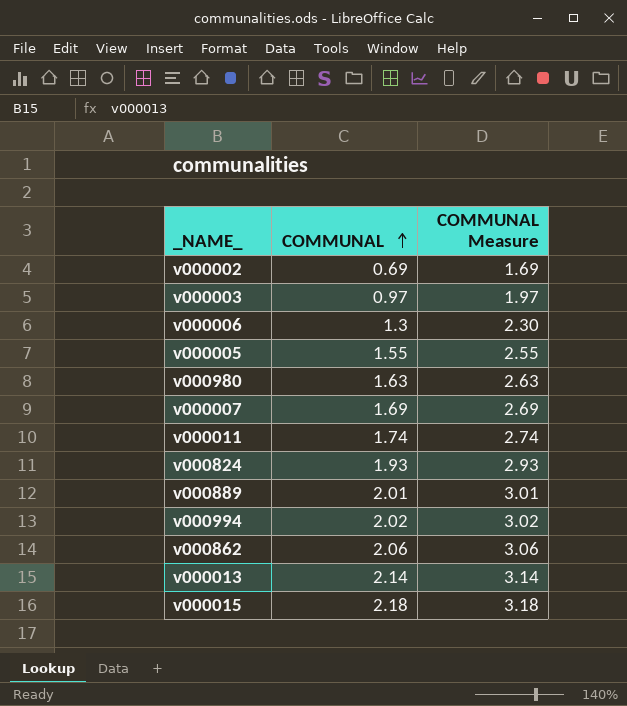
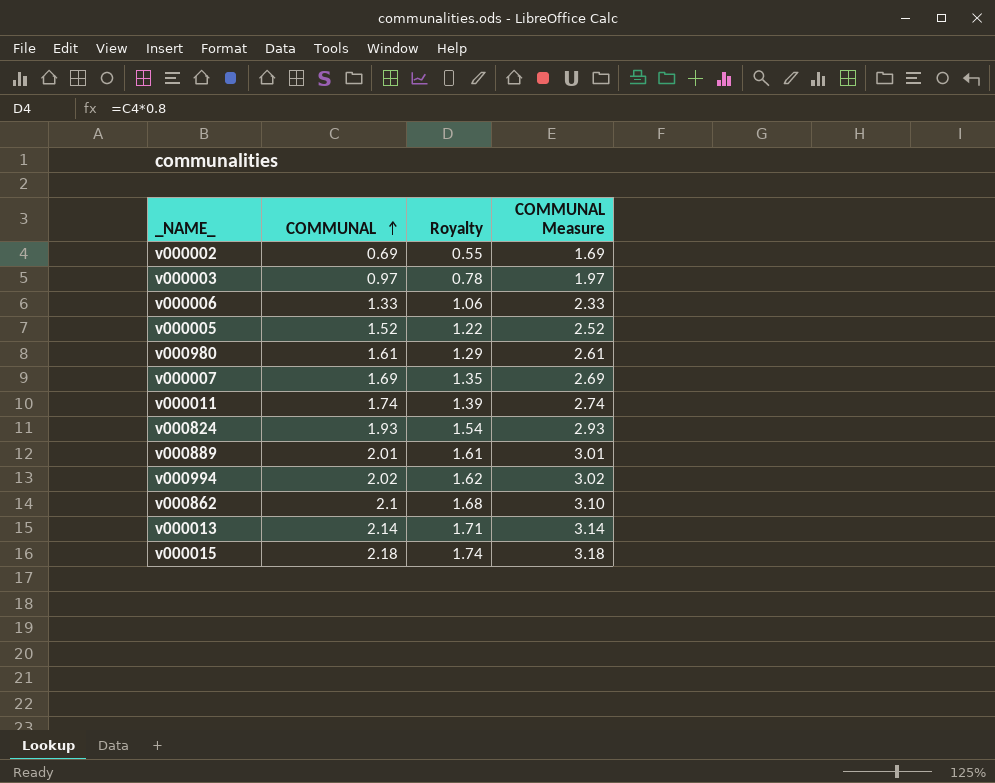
column Royalty | formula: none -> [COMMUNAL] * 0.8
v000006 | COMMUNAL: 1.3 -> 1.33
v000006 | COMMUNAL Measure: 2.30 -> 2.33
v000005 | COMMUNAL: 1.55 -> 1.52
v000005 | COMMUNAL Measure: 2.55 -> 2.52
v000980 | COMMUNAL: 1.63 -> 1.61
v000980 | COMMUNAL Measure: 2.63 -> 2.61
v000862 | COMMUNAL: 2.06 -> 2.1
v000862 | COMMUNAL Measure: 3.06 -> 3.10

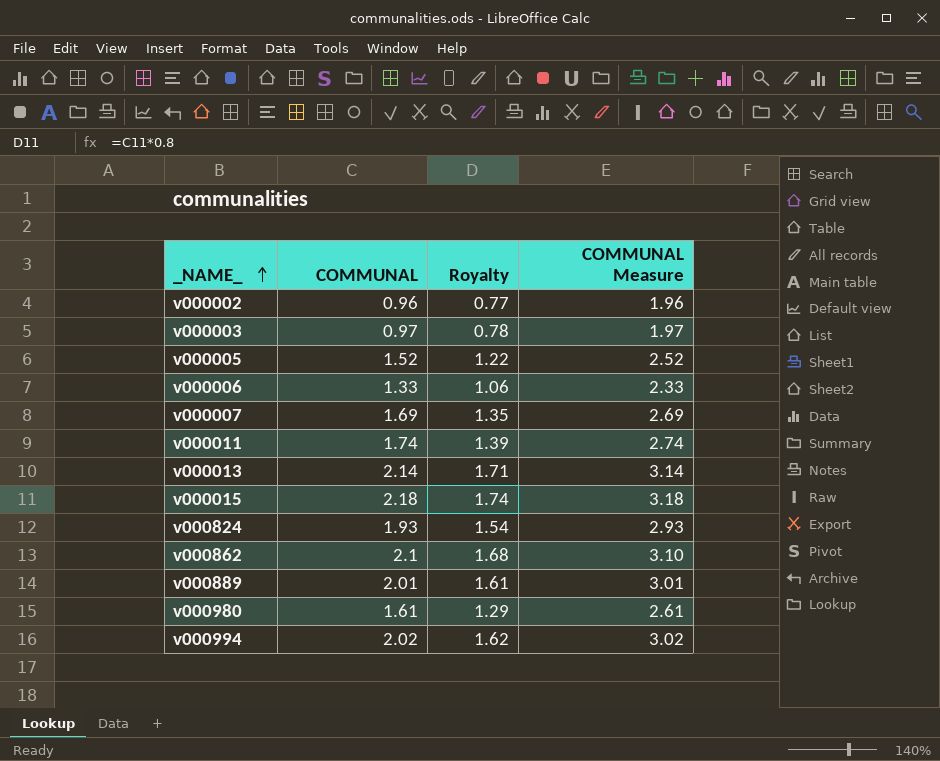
row order: COMMUNAL ascending -> _NAME_ ascending
v000002 | COMMUNAL: 0.69 -> 0.96
v000002 | Royalty: 0.55 -> 0.77
v000002 | COMMUNAL Measure: 1.69 -> 1.96

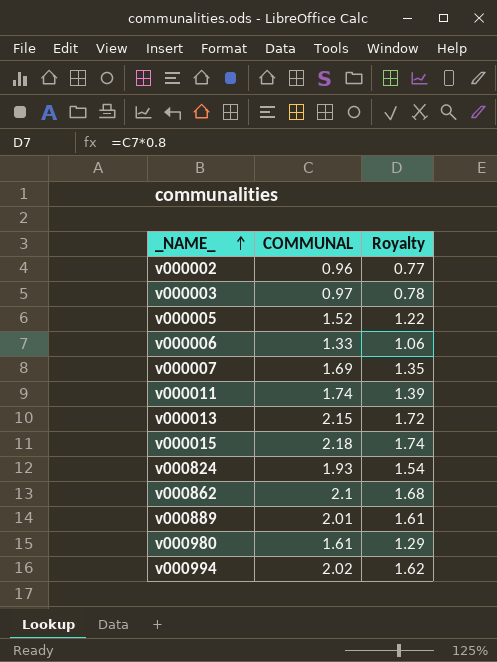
column COMMUNAL Measure | formula: [COMMUNAL] + 1 -> none
v000013 | COMMUNAL: 2.14 -> 2.15
v000013 | Royalty: 1.71 -> 1.72

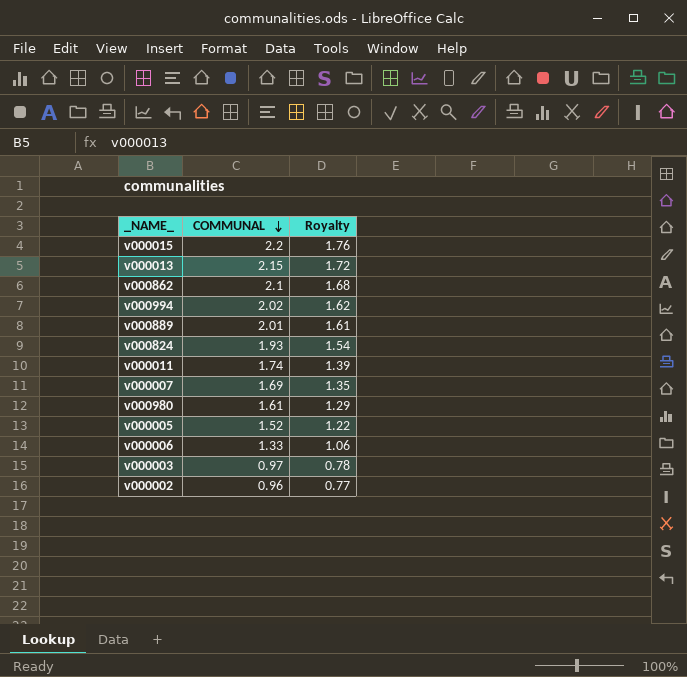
row order: _NAME_ ascending -> COMMUNAL descending
v000015 | COMMUNAL: 2.18 -> 2.2
v000015 | Royalty: 1.74 -> 1.76

